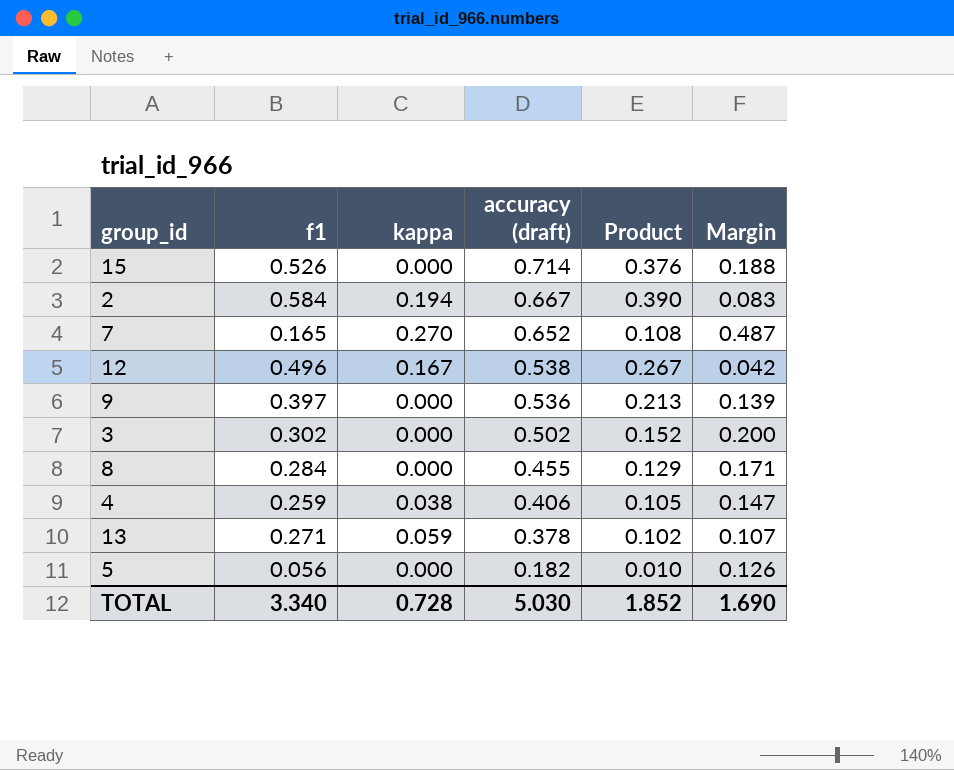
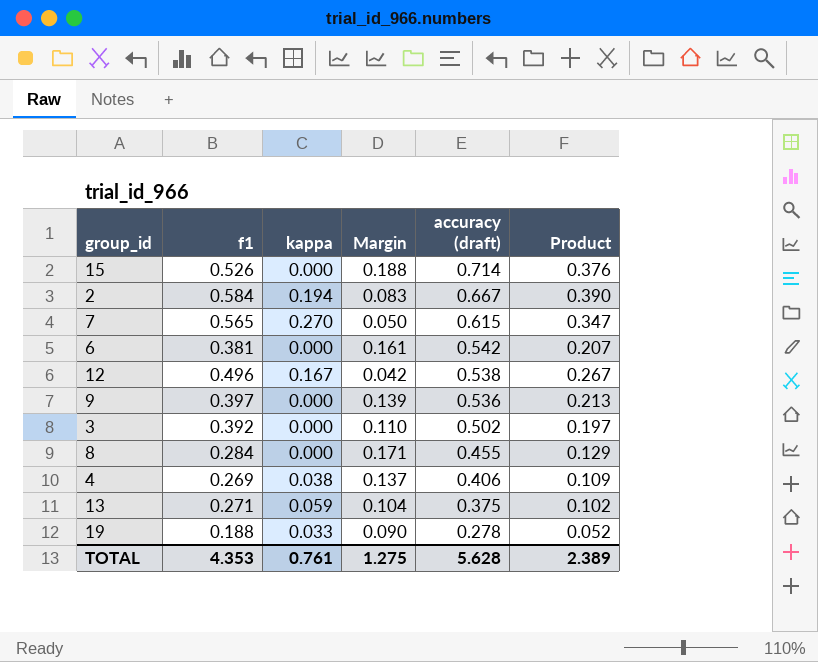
column Margin | position: 6 -> 4
row 5: 0.056 | 0.000 | 0.182 | 0.010 | 0.126 -> none
7 | f1: 0.165 -> 0.565
7 | Margin: 0.487 -> 0.050
7 | accuracy (draft): 0.652 -> 0.615
7 | Product: 0.108 -> 0.347
row 6: none -> 0.381 | 0.000 | 0.161 | 0.542 | 0.207
3 | f1: 0.302 -> 0.392
3 | Margin: 0.200 -> 0.110
3 | Product: 0.152 -> 0.197
4 | f1: 0.259 -> 0.269
4 | Margin: 0.147 -> 0.137
4 | Product: 0.105 -> 0.109
13 | Margin: 0.107 -> 0.104
13 | accuracy (draft): 0.378 -> 0.375
row 19: none -> 0.188 | 0.033 | 0.090 | 0.278 | 0.052
TOTAL | f1: 3.340 -> 4.353
TOTAL | kappa: 0.728 -> 0.761
TOTAL | Margin: 1.690 -> 1.275
TOTAL | accuracy (draft): 5.030 -> 5.628
TOTAL | Product: 1.852 -> 2.389

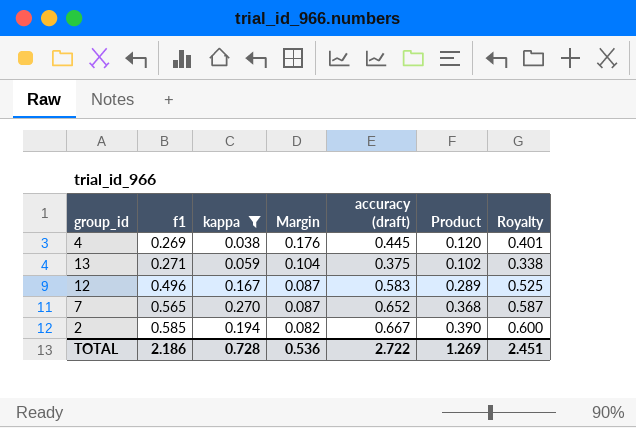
filter: none -> kappa >= 0.038
row order: accuracy (draft) descending -> f1 ascending
column Royalty | formula: none -> [accuracy (draft)] * 0.9
4 | Margin: 0.137 -> 0.176
4 | accuracy (draft): 0.406 -> 0.445
4 | Product: 0.109 -> 0.120
12 | Margin: 0.042 -> 0.087
12 | accuracy (draft): 0.538 -> 0.583
12 | Product: 0.267 -> 0.289
7 | Margin: 0.050 -> 0.087
7 | accuracy (draft): 0.615 -> 0.652
7 | Product: 0.347 -> 0.368
2 | f1: 0.584 -> 0.585
2 | Margin: 0.083 -> 0.082
TOTAL | f1: 4.353 -> 2.186
TOTAL | kappa: 0.761 -> 0.728
TOTAL | Margin: 1.275 -> 0.536
TOTAL | accuracy (draft): 5.628 -> 2.722
TOTAL | Product: 2.389 -> 1.269

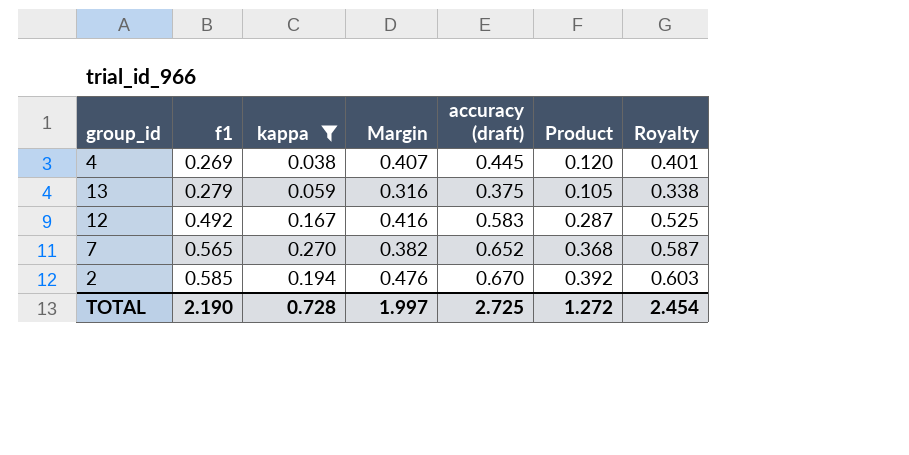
column Margin | formula: [accuracy (draft)] - [f1] -> [accuracy (draft)] - [kappa]
13 | f1: 0.271 -> 0.279
13 | Product: 0.102 -> 0.105
12 | f1: 0.496 -> 0.492
12 | Product: 0.289 -> 0.287
2 | accuracy (draft): 0.667 -> 0.670
2 | Product: 0.390 -> 0.392
2 | Royalty: 0.600 -> 0.603
TOTAL | f1: 2.186 -> 2.190
TOTAL | Margin: 0.536 -> 1.997
TOTAL | accuracy (draft): 2.722 -> 2.725
TOTAL | Product: 1.269 -> 1.272
TOTAL | Royalty: 2.451 -> 2.454

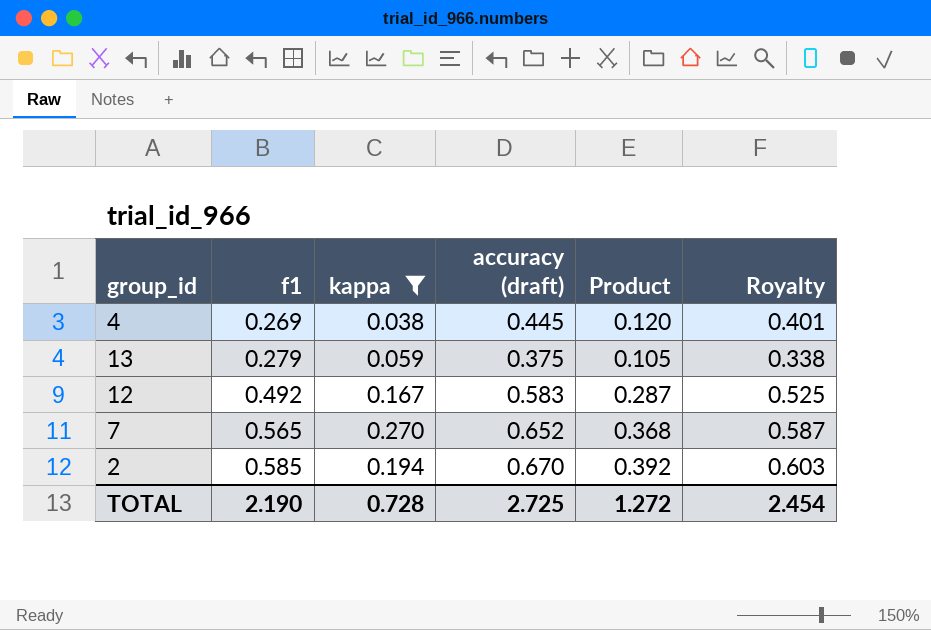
column Margin | formula: [accuracy (draft)] - [kappa] -> none

